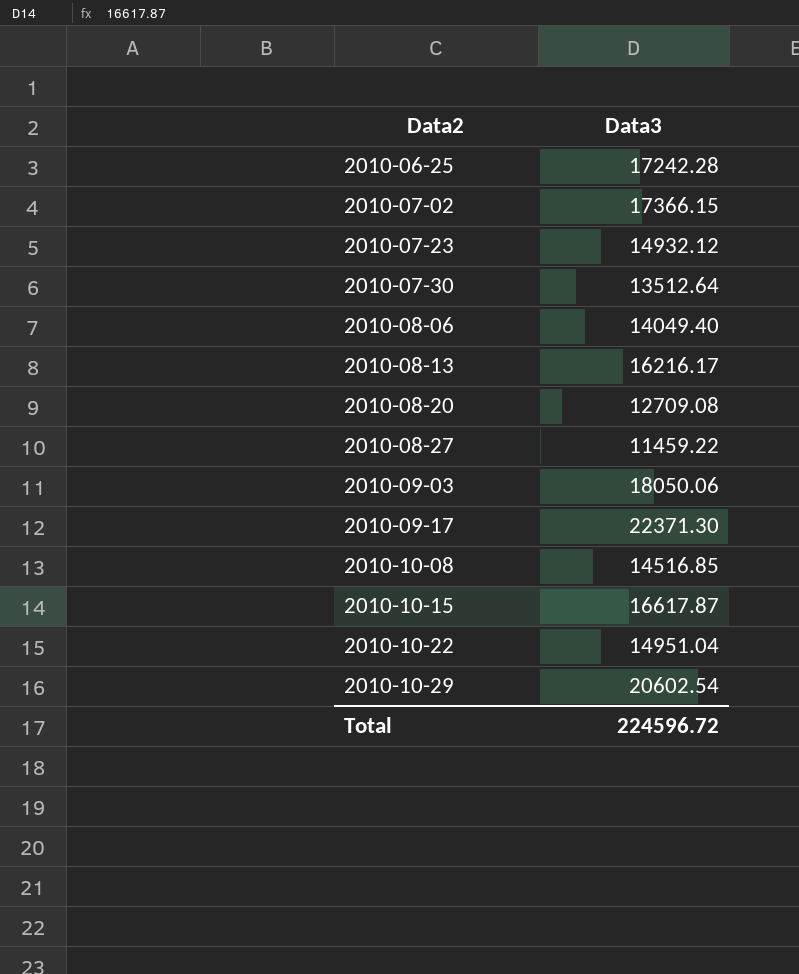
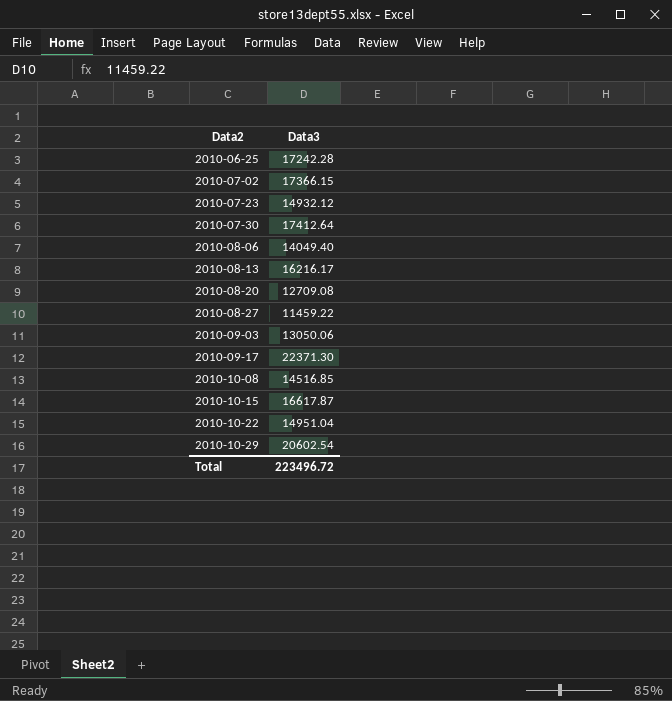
2010-07-30 | Data3: 13512.64 -> 17412.64
2010-09-03 | Data3: 18050.06 -> 13050.06
Total | Data3: 224596.72 -> 223496.72

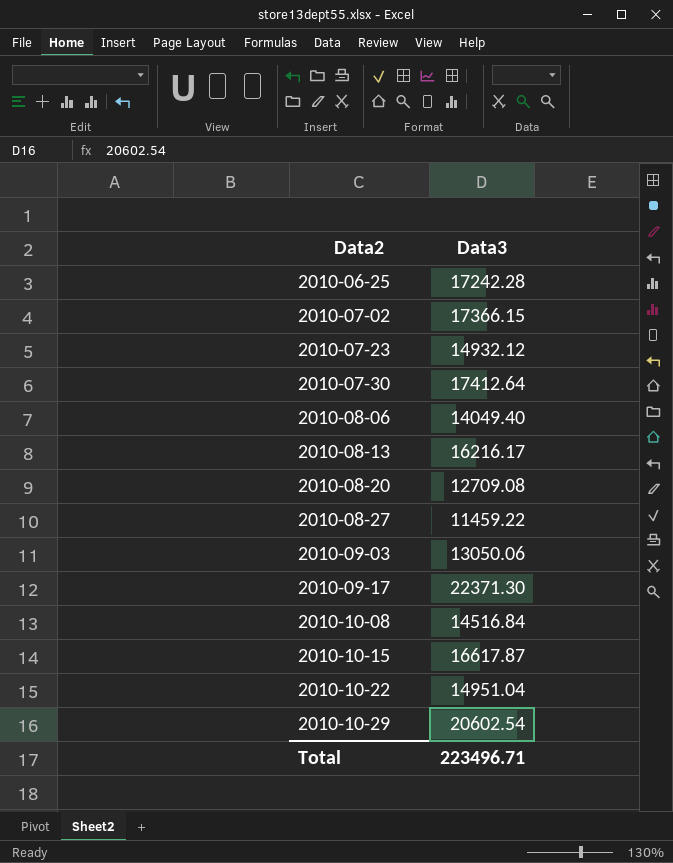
2010-10-08 | Data3: 14516.85 -> 14516.84
Total | Data3: 223496.72 -> 223496.71

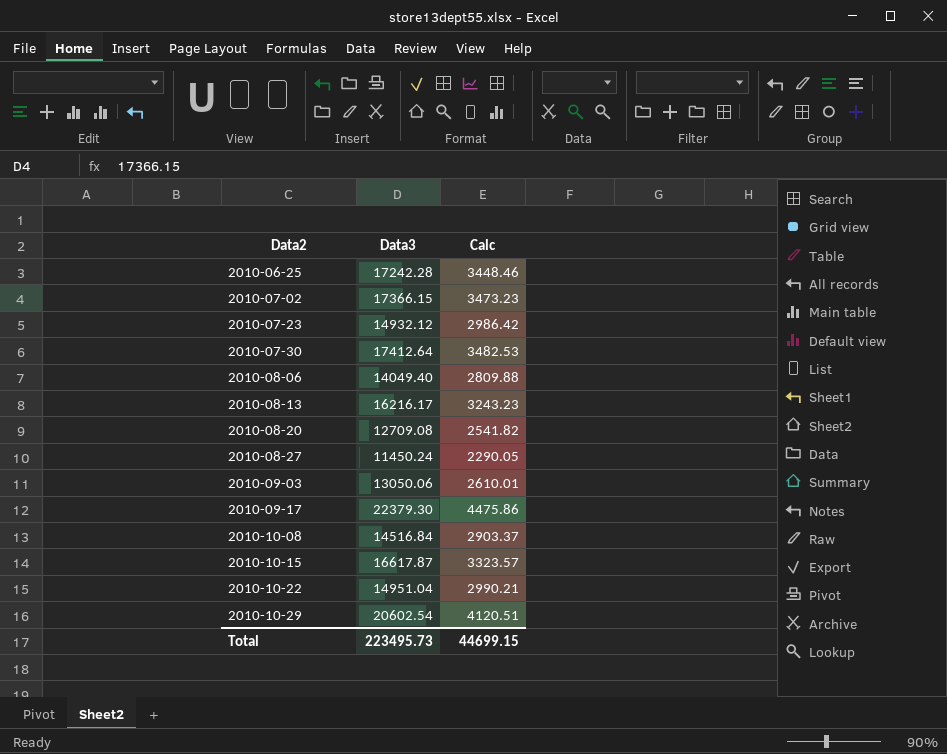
column Calc | formula: none -> [Data3] * 0.2
2010-08-27 | Data3: 11459.22 -> 11450.24
2010-09-17 | Data3: 22371.30 -> 22379.30
Total | Data3: 223496.71 -> 223495.73

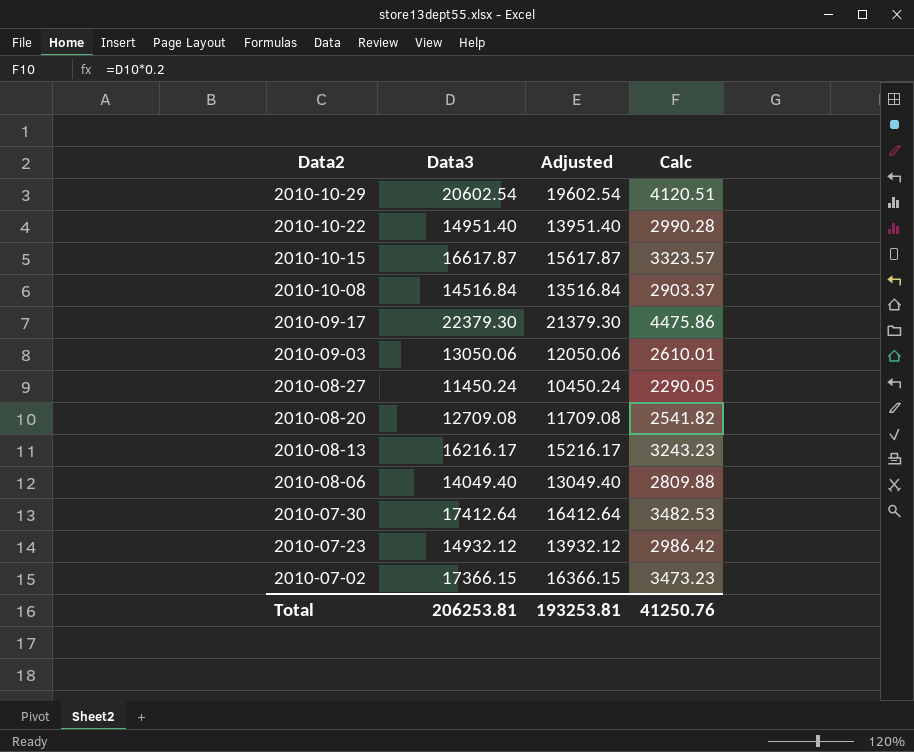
row order: Data2 ascending -> Data2 descending
column Adjusted | formula: none -> [Data3] - 1000
row 2010-06-25: 17242.28 | 3448.46 -> none
2010-10-22 | Data3: 14951.04 -> 14951.40
2010-10-22 | Calc: 2990.21 -> 2990.28
Total | Data3: 223495.73 -> 206253.81
Total | Calc: 44699.15 -> 41250.76

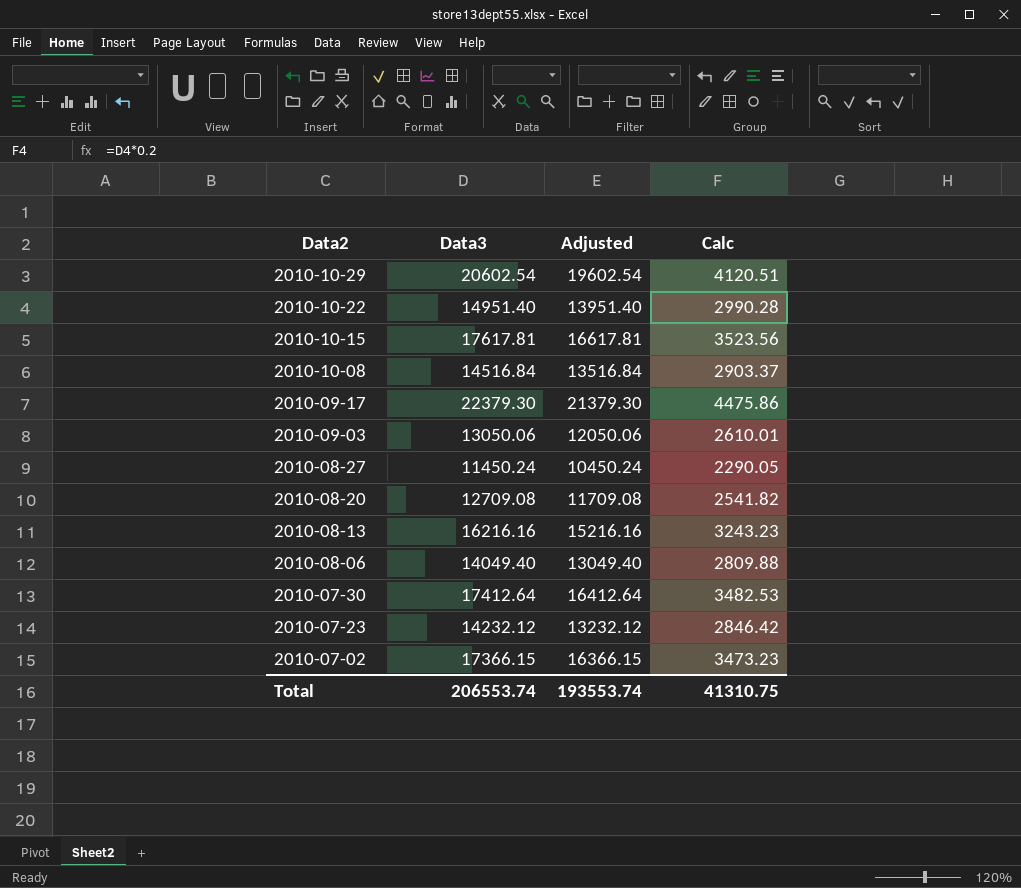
2010-10-15 | Data3: 16617.87 -> 17617.81
2010-10-15 | Adjusted: 15617.87 -> 16617.81
2010-10-15 | Calc: 3323.57 -> 3523.56
2010-08-13 | Data3: 16216.17 -> 16216.16
2010-08-13 | Adjusted: 15216.17 -> 15216.16
2010-07-23 | Data3: 14932.12 -> 14232.12
2010-07-23 | Adjusted: 13932.12 -> 13232.12
2010-07-23 | Calc: 2986.42 -> 2846.42
Total | Data3: 206253.81 -> 206553.74
Total | Adjusted: 193253.81 -> 193553.74
Total | Calc: 41250.76 -> 41310.75

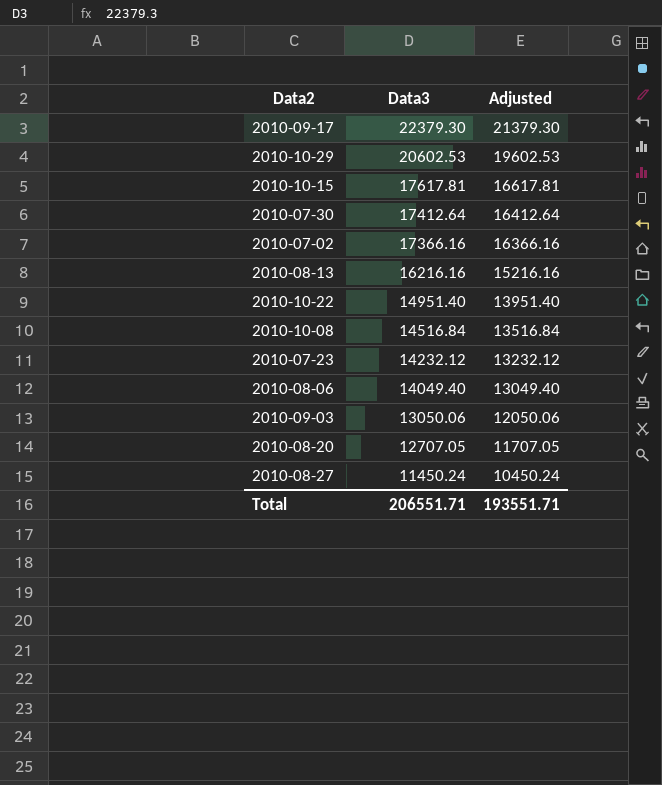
row order: Data2 descending -> Data3 descending
column Calc | formula: [Data3] * 0.2 -> none
2010-10-29 | Data3: 20602.54 -> 20602.53
2010-10-29 | Adjusted: 19602.54 -> 19602.53
2010-07-02 | Data3: 17366.15 -> 17366.16
2010-07-02 | Adjusted: 16366.15 -> 16366.16
2010-08-20 | Data3: 12709.08 -> 12707.05
2010-08-20 | Adjusted: 11709.08 -> 11707.05
Total | Data3: 206553.74 -> 206551.71
Total | Adjusted: 193553.74 -> 193551.71

